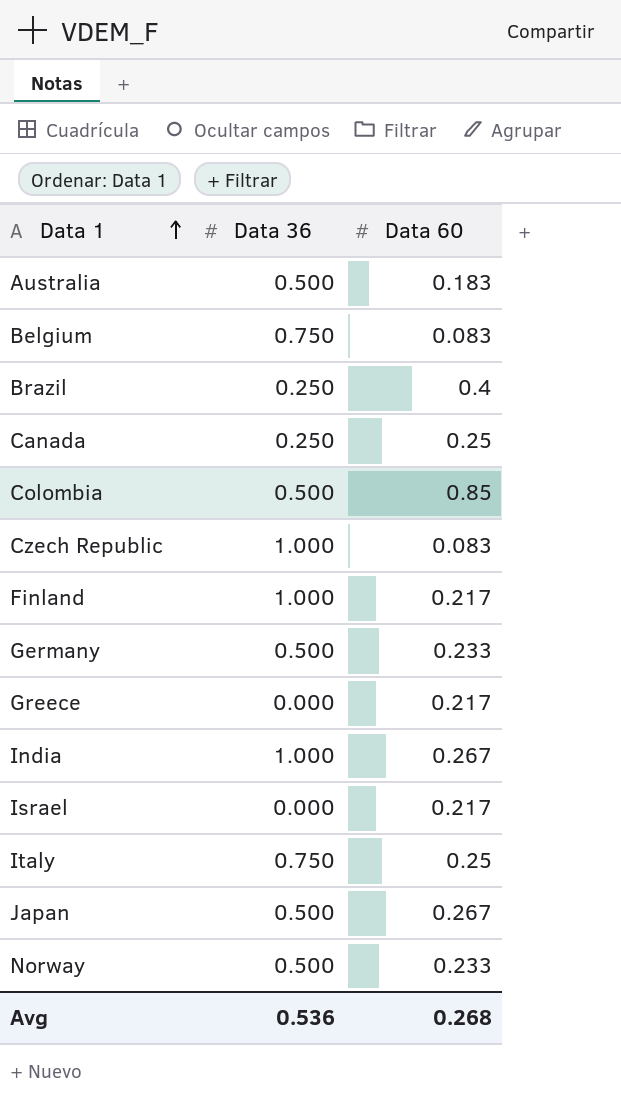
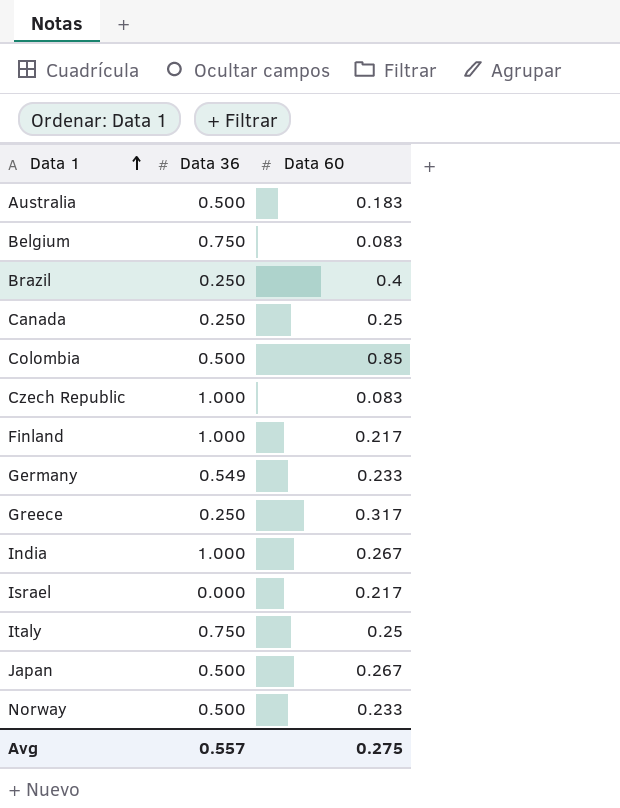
Germany | Data 36: 0.500 -> 0.549
Greece | Data 36: 0.000 -> 0.250
Greece | Data 60: 0.217 -> 0.317
Avg | Data 36: 0.536 -> 0.557
Avg | Data 60: 0.268 -> 0.275

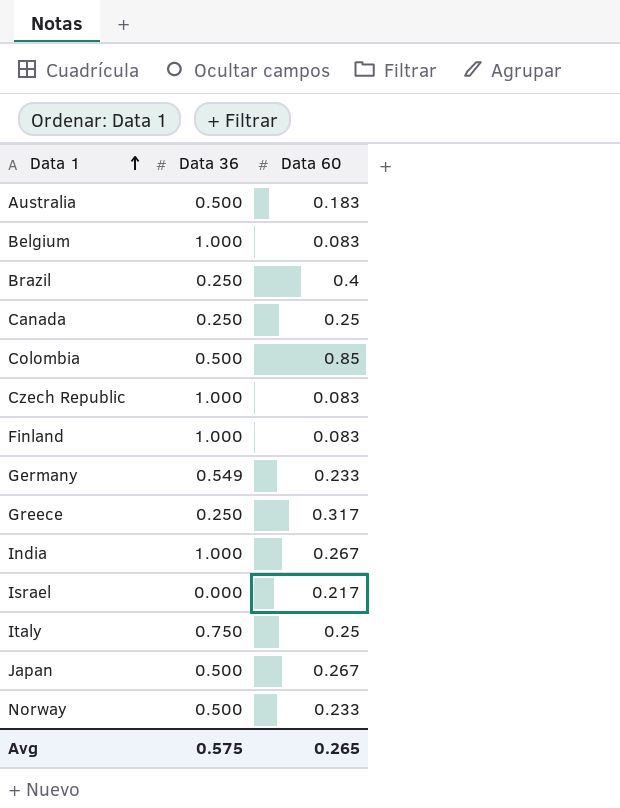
Belgium | Data 36: 0.750 -> 1.000
Finland | Data 60: 0.217 -> 0.083
Avg | Data 36: 0.557 -> 0.575
Avg | Data 60: 0.275 -> 0.265

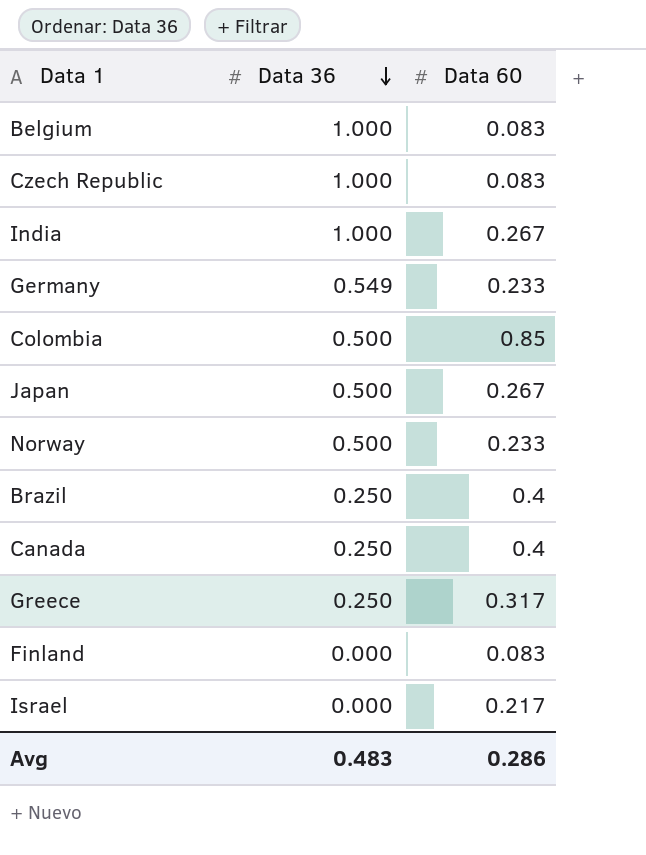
row order: Data 1 ascending -> Data 36 descending
row Australia: 0.500 | 0.183 -> none
row Italy: 0.750 | 0.25 -> none
Canada | Data 60: 0.25 -> 0.4
Finland | Data 36: 1.000 -> 0.000
Avg | Data 36: 0.575 -> 0.483
Avg | Data 60: 0.265 -> 0.286

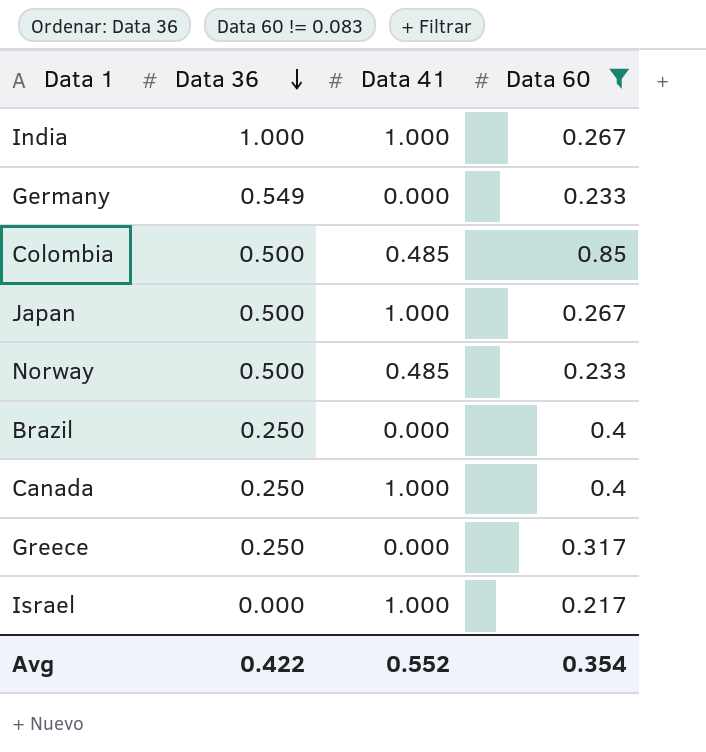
filter: none -> Data 60 != 0.083
column Data 41 | position: none -> 3
Avg | Data 36: 0.483 -> 0.422
Avg | Data 60: 0.286 -> 0.354

